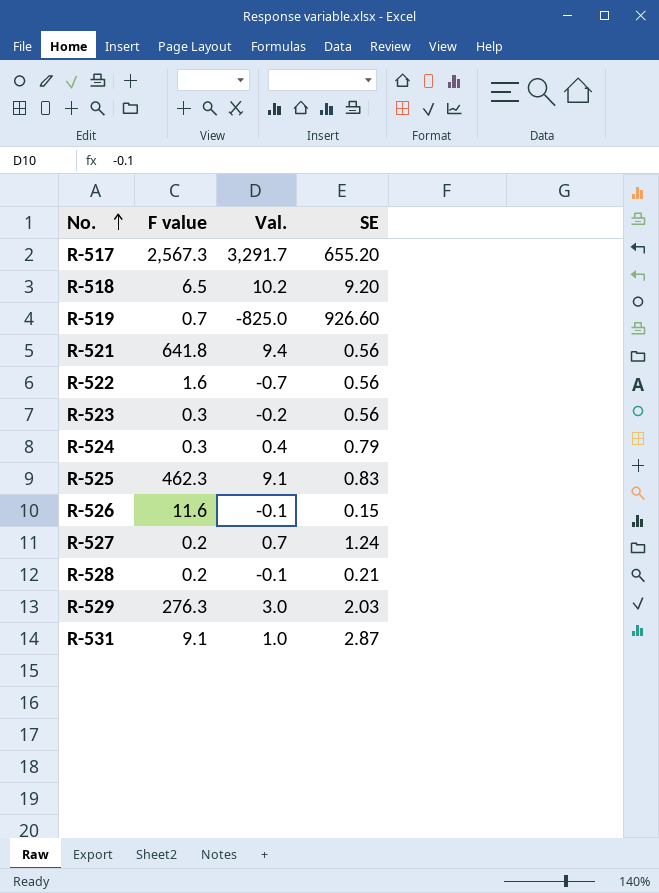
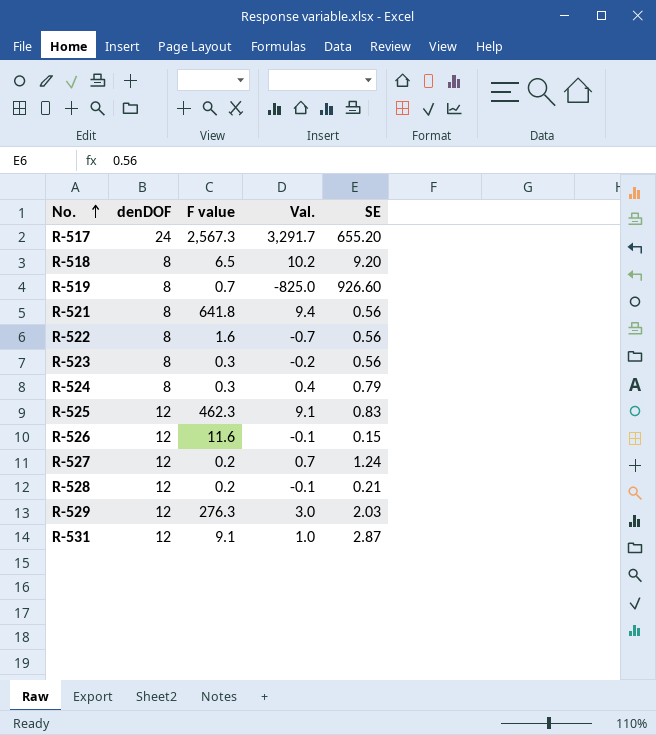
column denDOF | position: none -> 2

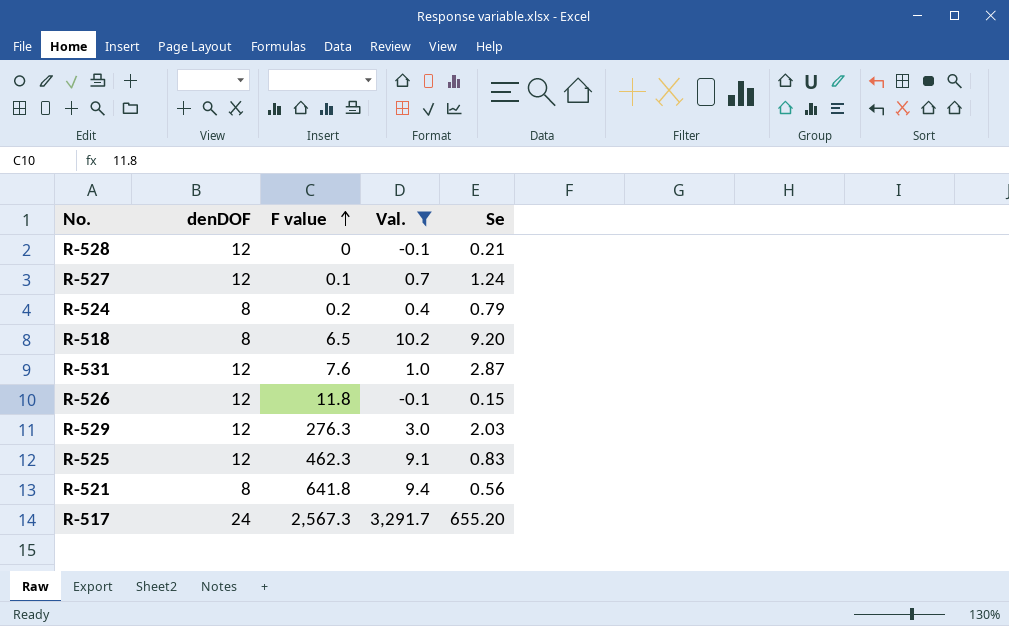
filter: none -> Val. >= -0.1
row order: No. ascending -> F value ascending
column name: SE -> Se
R-528 | F value: 0.2 -> 0
R-527 | F value: 0.2 -> 0.1
R-524 | F value: 0.3 -> 0.2
R-531 | F value: 9.1 -> 7.6
R-526 | F value: 11.6 -> 11.8

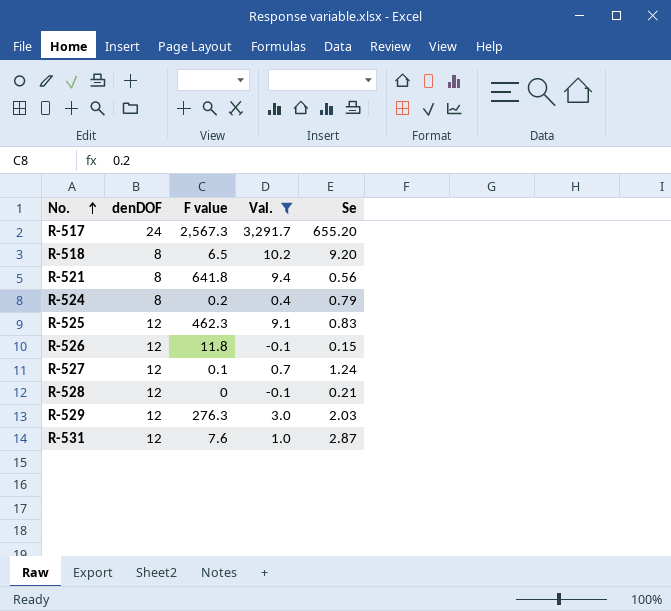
row order: F value ascending -> No. ascending

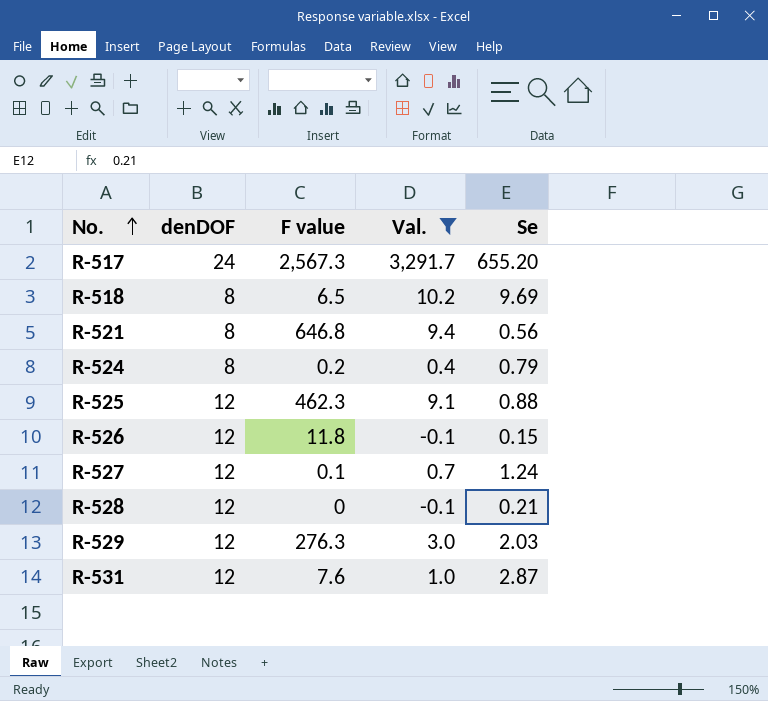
R-518 | Se: 9.20 -> 9.69
R-521 | F value: 641.8 -> 646.8
R-525 | Se: 0.83 -> 0.88

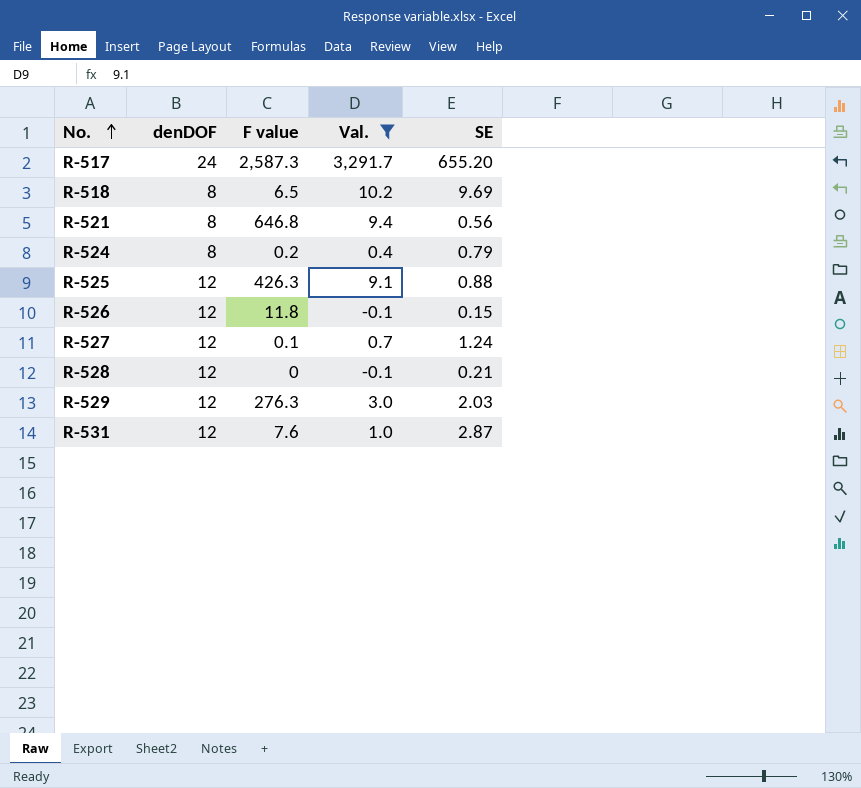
column name: Se -> SE
R-517 | F value: 2,567.3 -> 2,587.3
R-525 | F value: 462.3 -> 426.3

